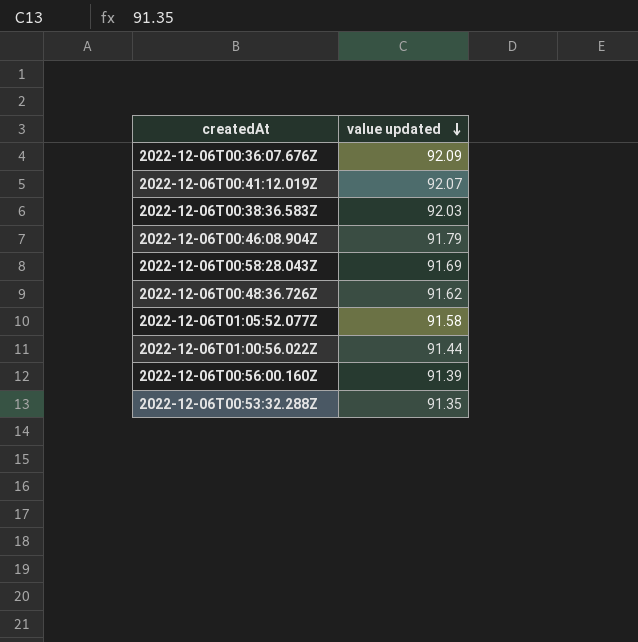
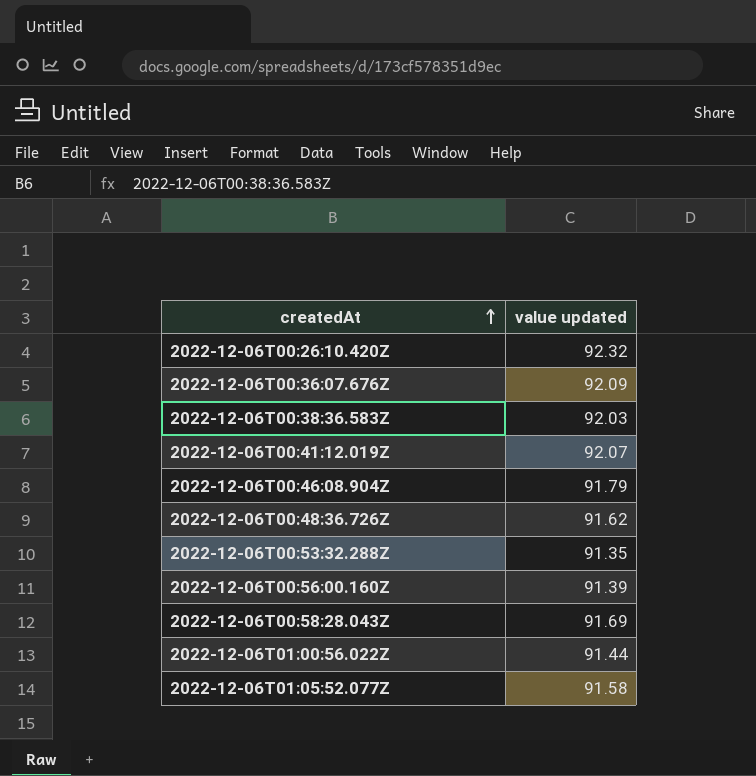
row order: value updated descending -> createdAt ascending
row 2022-12-06T00:26:10.420Z: none -> 92.32

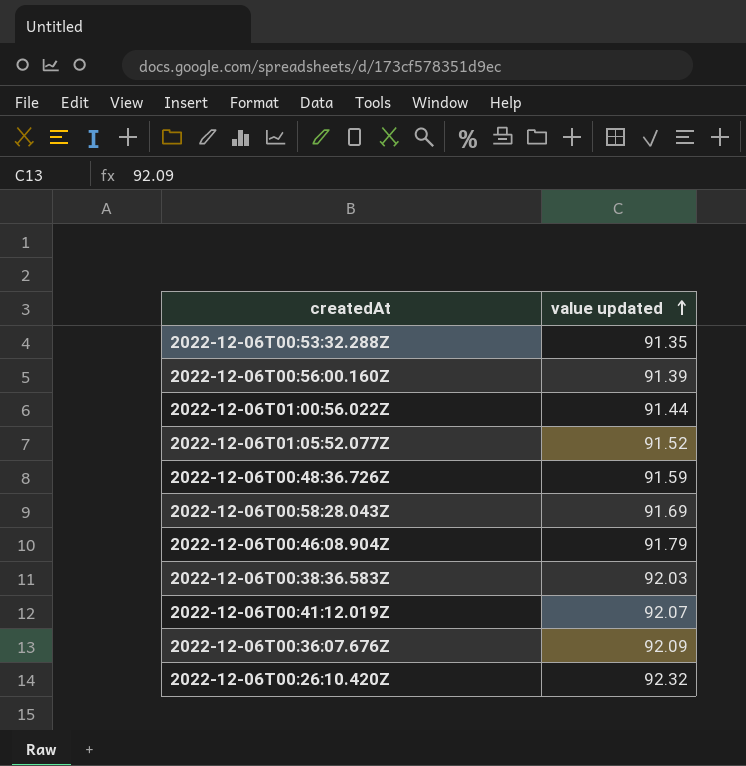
row order: createdAt ascending -> value updated ascending
2022-12-06T01:05:52.077Z | value updated: 91.58 -> 91.52
2022-12-06T00:48:36.726Z | value updated: 91.62 -> 91.59

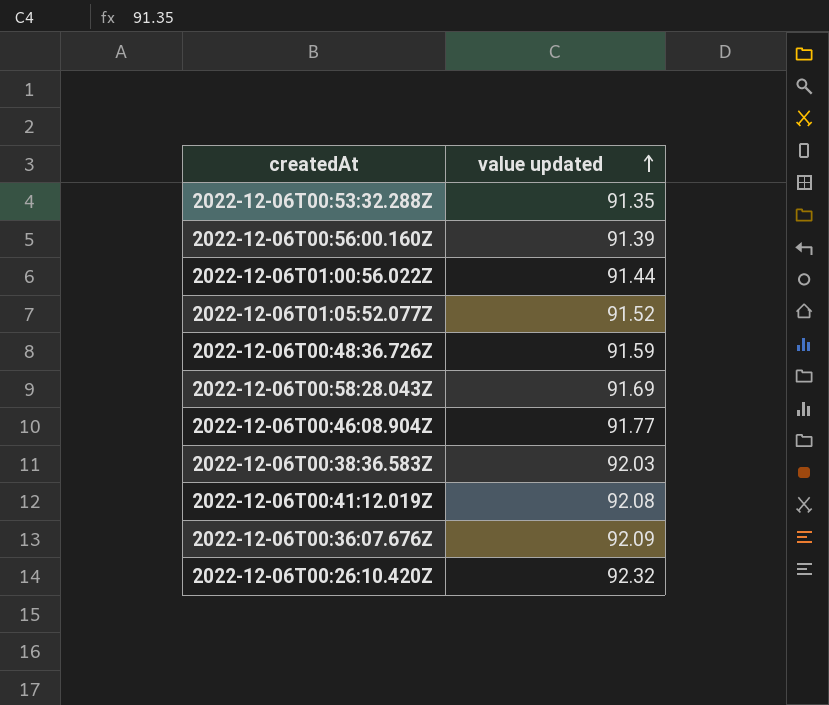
2022-12-06T00:46:08.904Z | value updated: 91.79 -> 91.77
2022-12-06T00:41:12.019Z | value updated: 92.07 -> 92.08

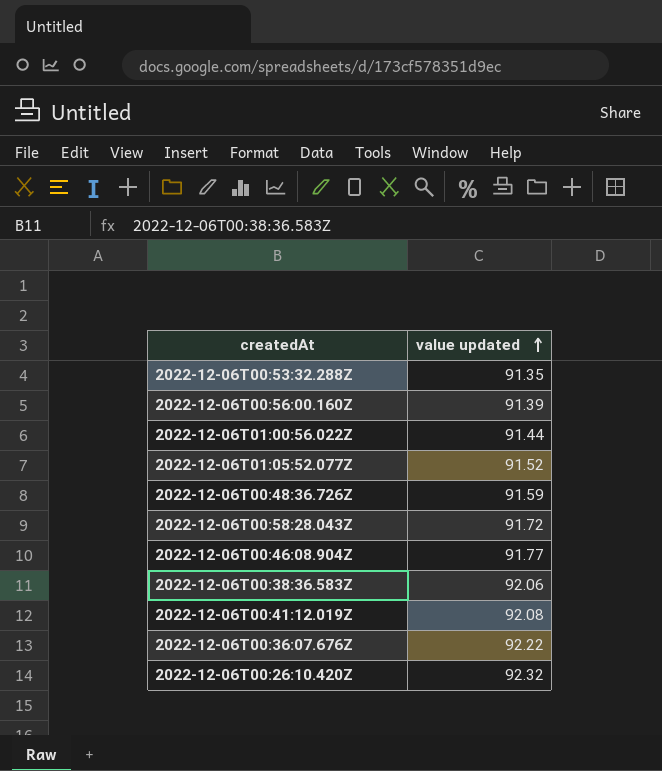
2022-12-06T00:58:28.043Z | value updated: 91.69 -> 91.72
2022-12-06T00:38:36.583Z | value updated: 92.03 -> 92.06
2022-12-06T00:36:07.676Z | value updated: 92.09 -> 92.22

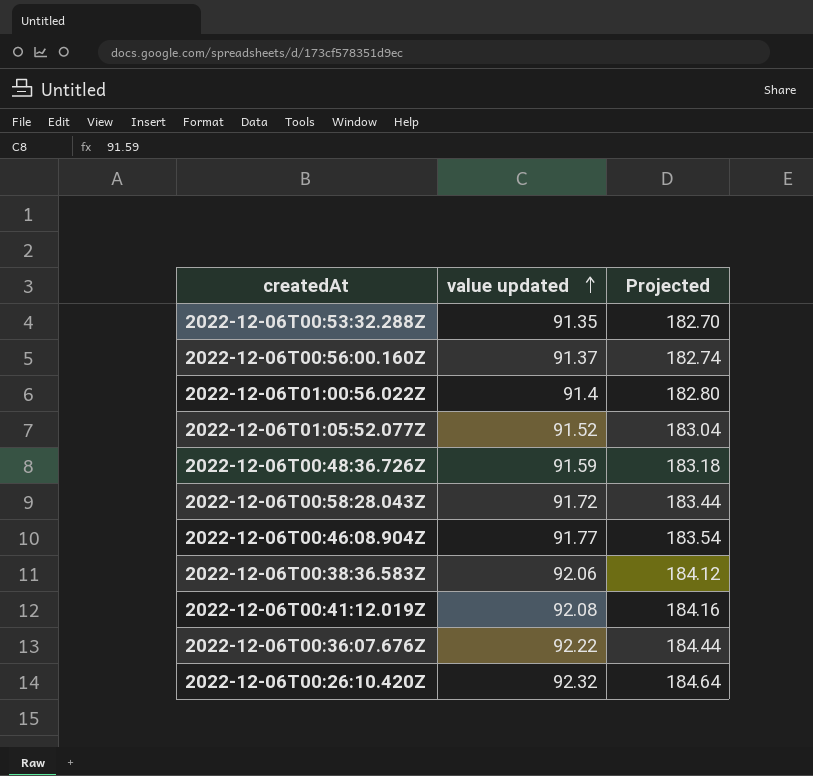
column Projected | formula: none -> [value updated] * 2
2022-12-06T00:56:00.160Z | value updated: 91.39 -> 91.37
2022-12-06T01:00:56.022Z | value updated: 91.44 -> 91.4

